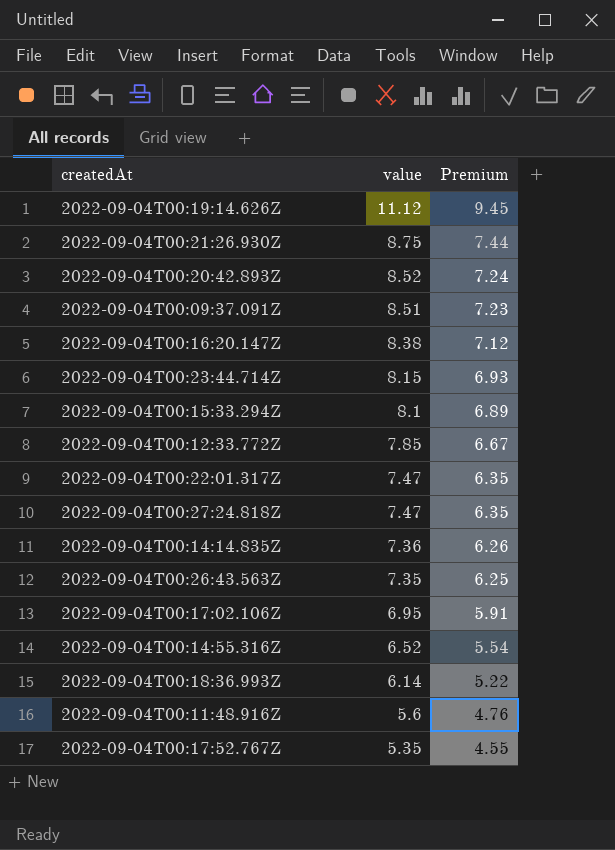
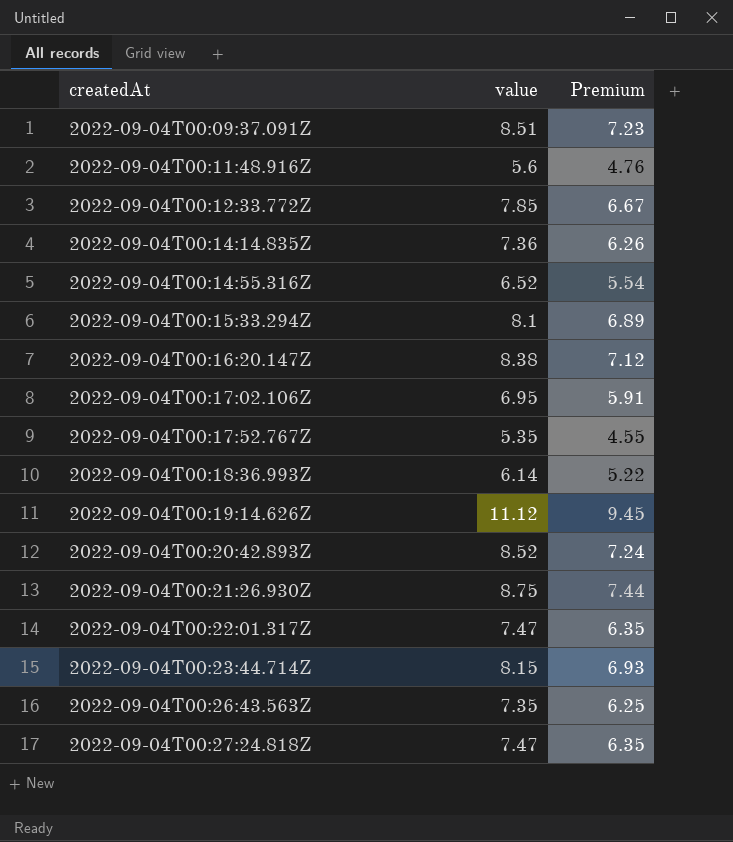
row order: value descending -> createdAt ascending

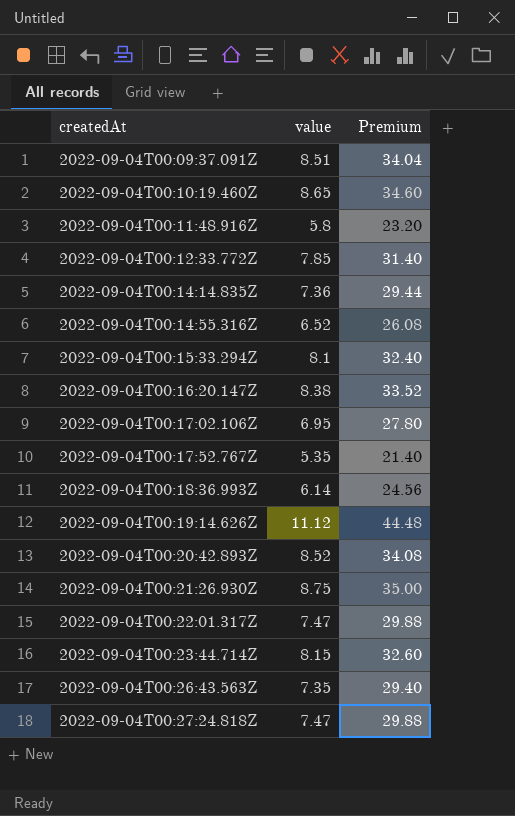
column Premium | formula: [value] * 0.85 -> [value] * 4
row 2022-09-04T00:10:19.460Z: none -> 8.65 | 34.60
2022-09-04T00:11:48.916Z | value: 5.6 -> 5.8

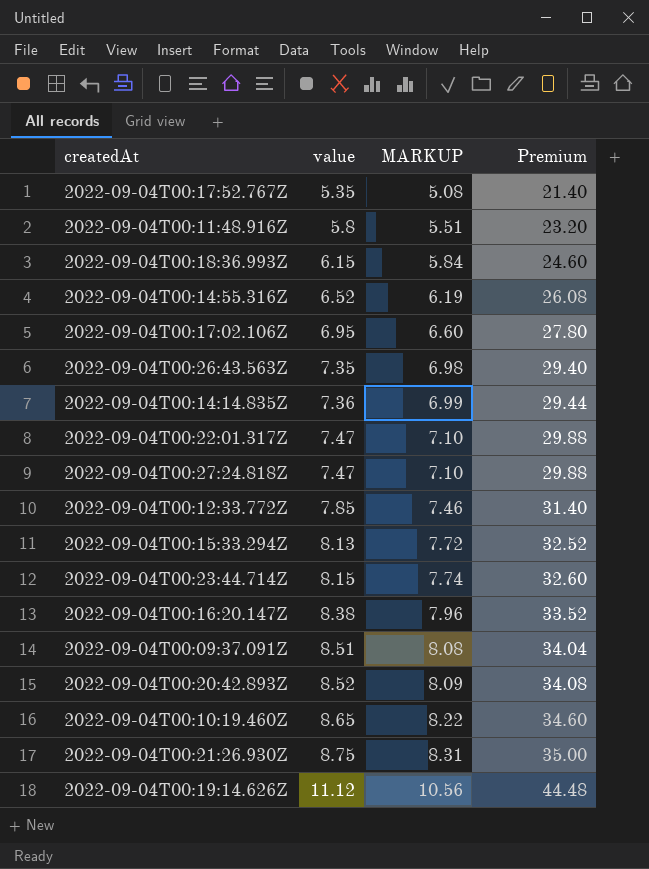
row order: createdAt ascending -> value ascending
column MARKUP | formula: none -> [value] * 0.95
2022-09-04T00:18:36.993Z | value: 6.14 -> 6.15
2022-09-04T00:18:36.993Z | Premium: 24.56 -> 24.60
2022-09-04T00:15:33.294Z | value: 8.1 -> 8.13
2022-09-04T00:15:33.294Z | Premium: 32.40 -> 32.52

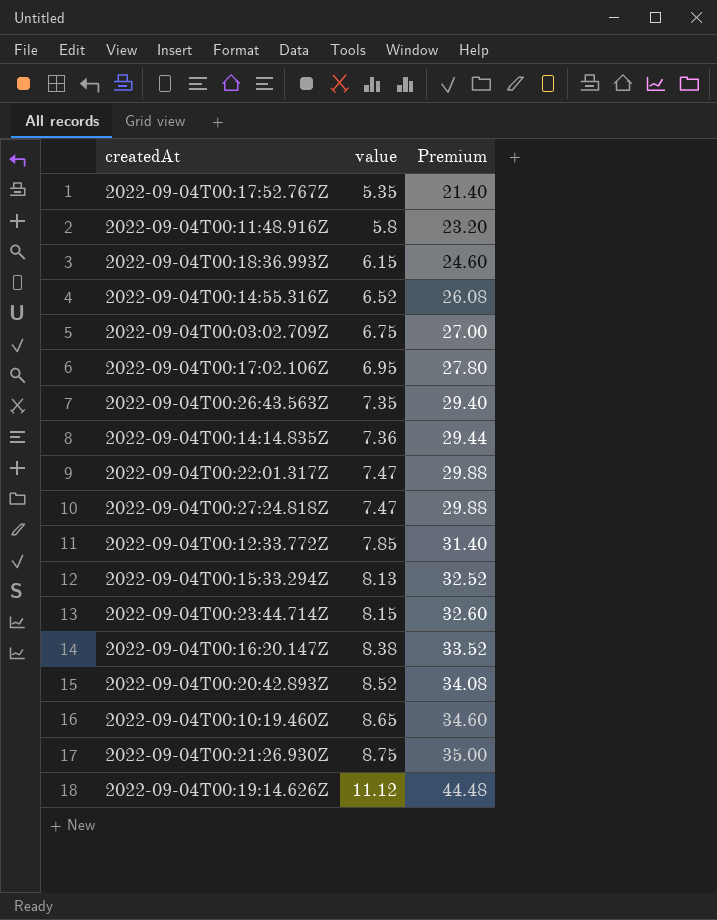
column MARKUP | formula: [value] * 0.95 -> none
row 2022-09-04T00:09:37.091Z: 8.51 | 8.08 | 34.04 -> none
row 2022-09-04T00:03:02.709Z: none -> 6.75 | 27.00

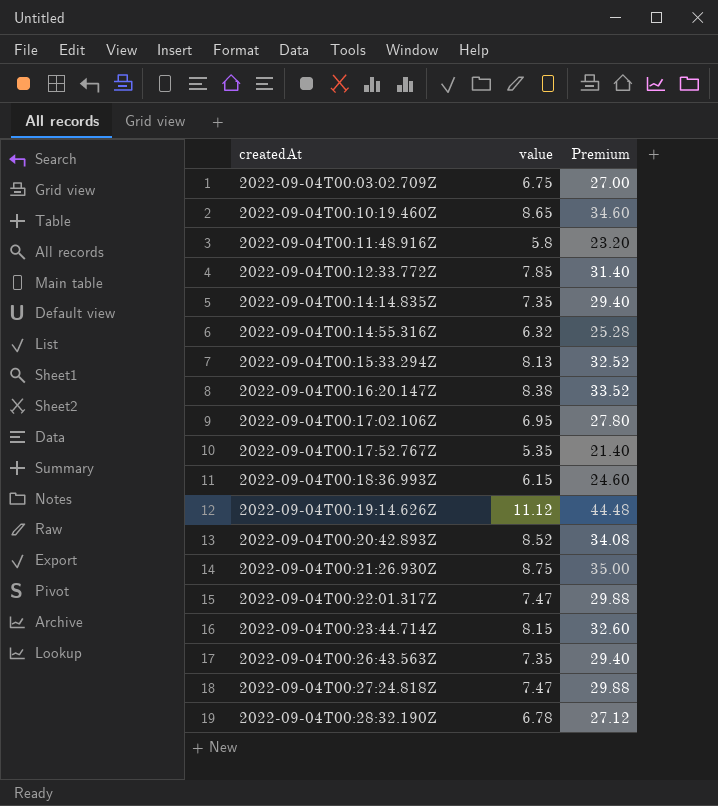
row order: value ascending -> createdAt ascending
2022-09-04T00:14:14.835Z | value: 7.36 -> 7.35
2022-09-04T00:14:14.835Z | Premium: 29.44 -> 29.40
2022-09-04T00:14:55.316Z | value: 6.52 -> 6.32
2022-09-04T00:14:55.316Z | Premium: 26.08 -> 25.28
row 2022-09-04T00:28:32.190Z: none -> 6.78 | 27.12

